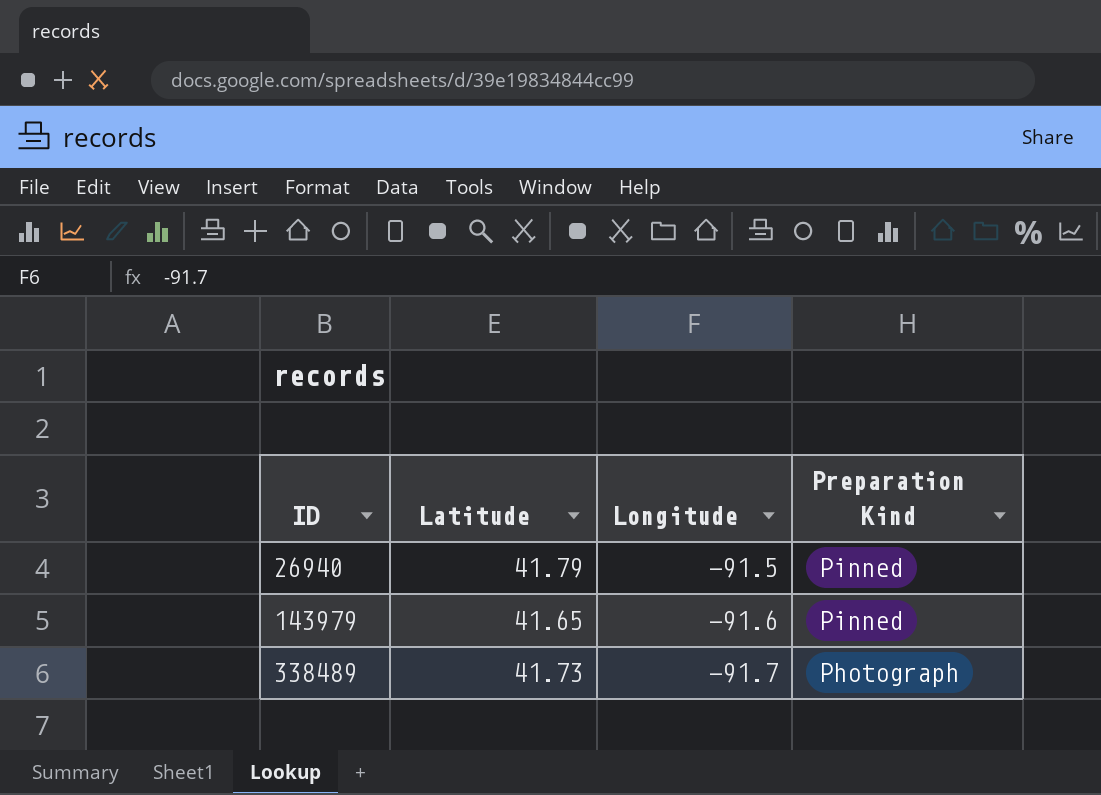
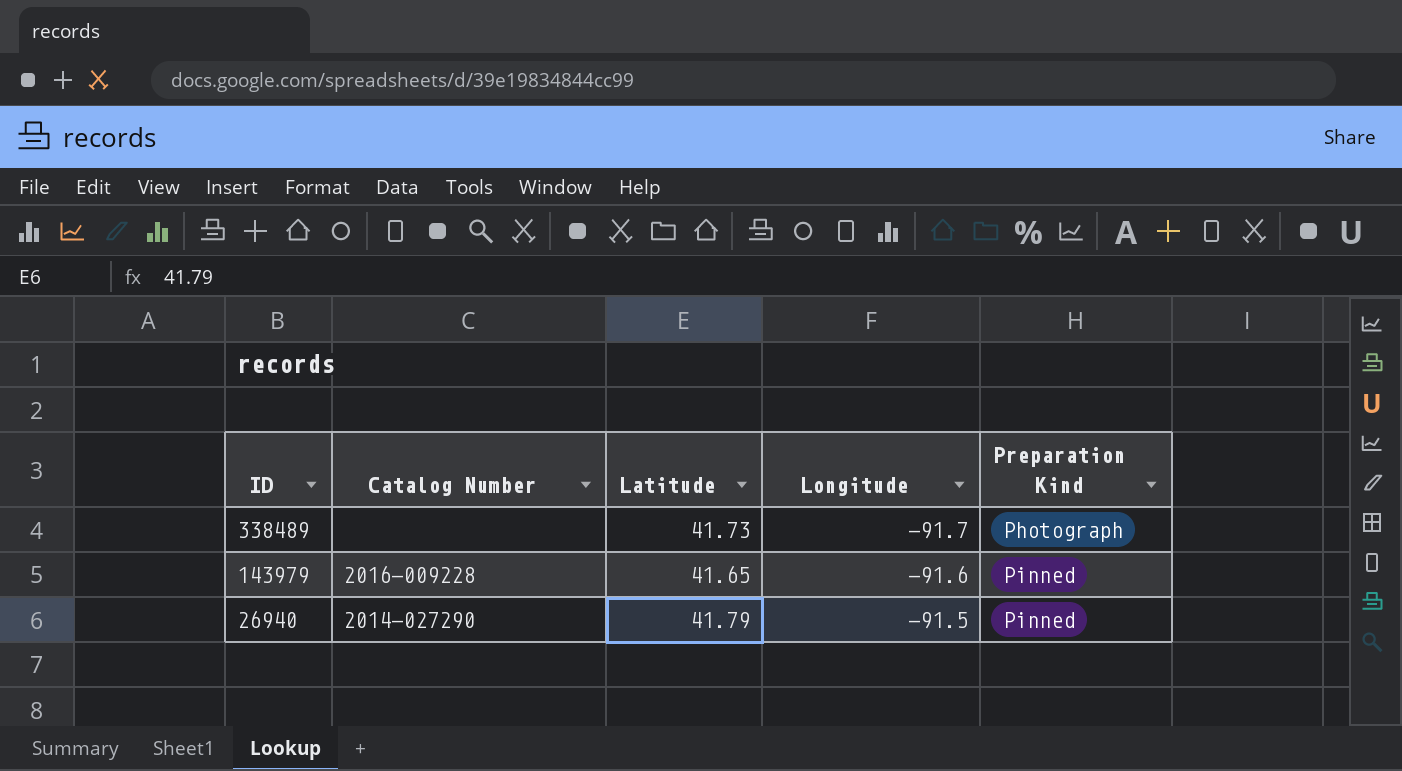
row order: ID ascending -> ID descending
column Catalog Number | position: none -> 2

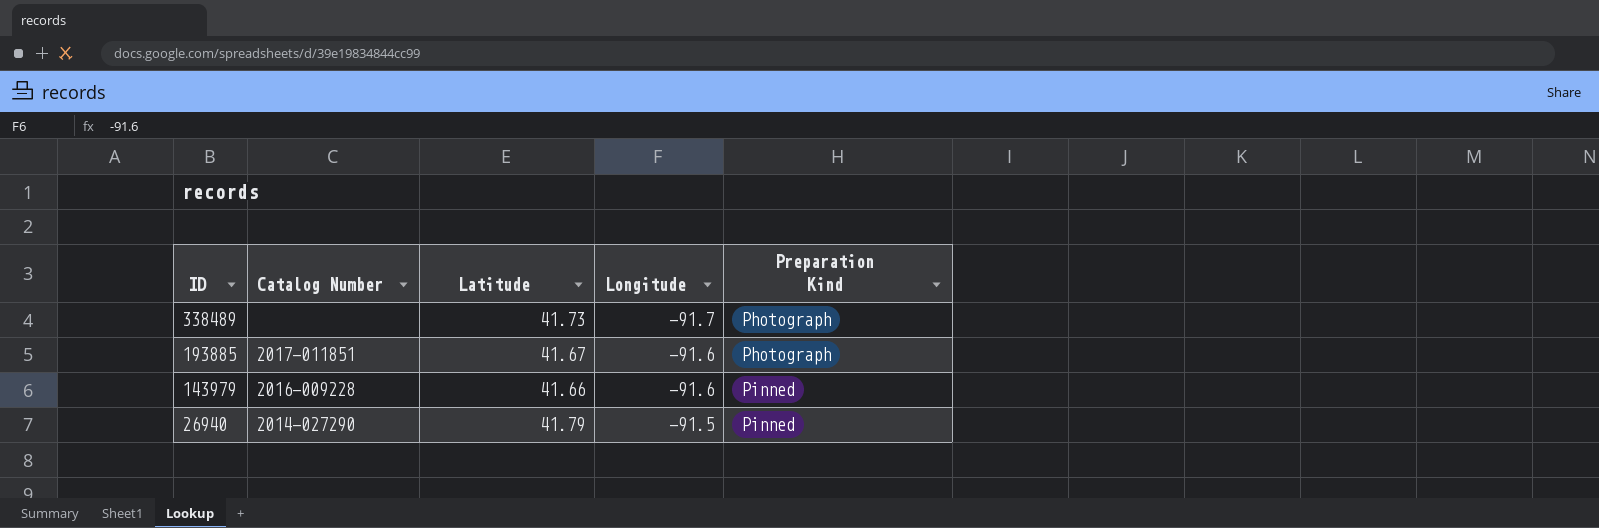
row 193885: none -> 2017-011851 | 41.67 | -91.6 | Photograph
143979 | Latitude: 41.65 -> 41.66

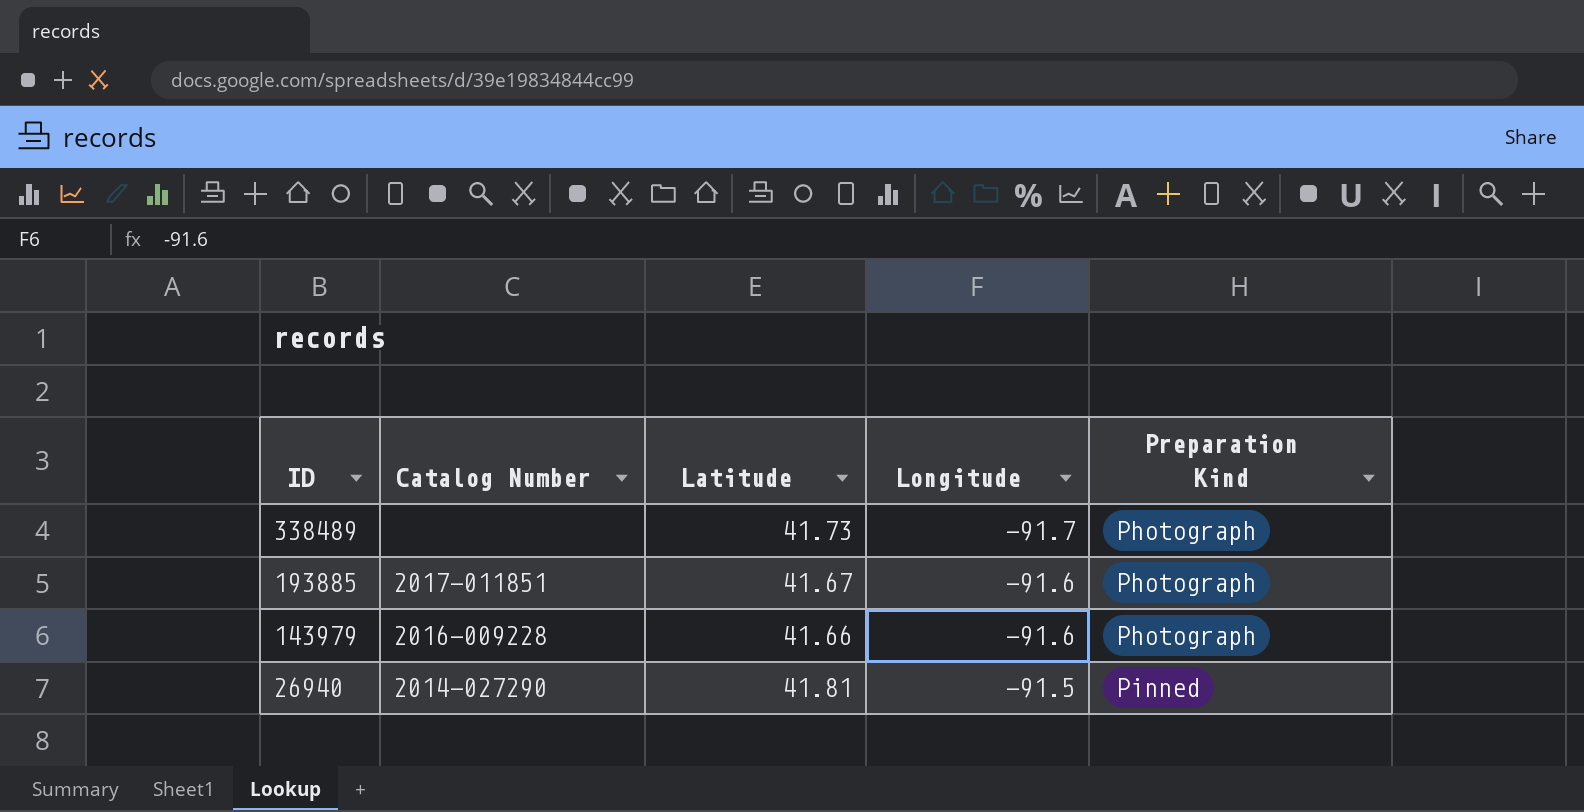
143979 | Preparation Kind: Pinned -> Photograph
26940 | Latitude: 41.79 -> 41.81

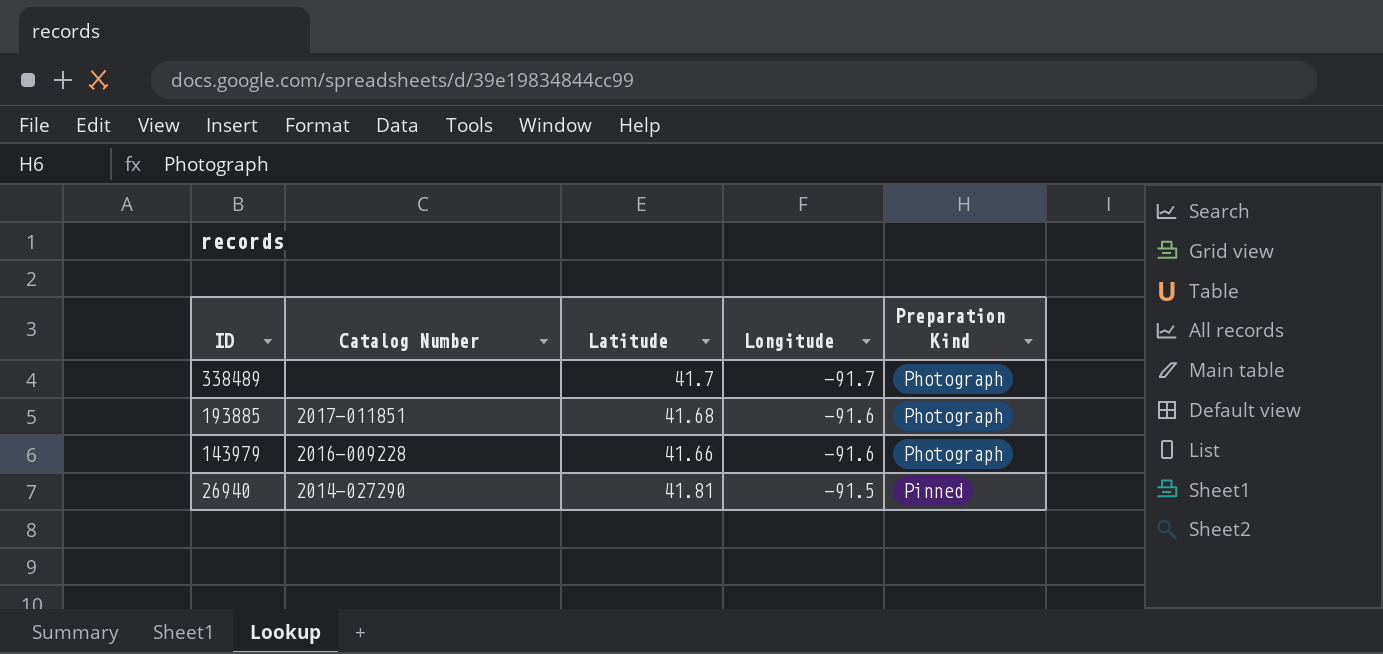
338489 | Latitude: 41.73 -> 41.7
193885 | Latitude: 41.67 -> 41.68

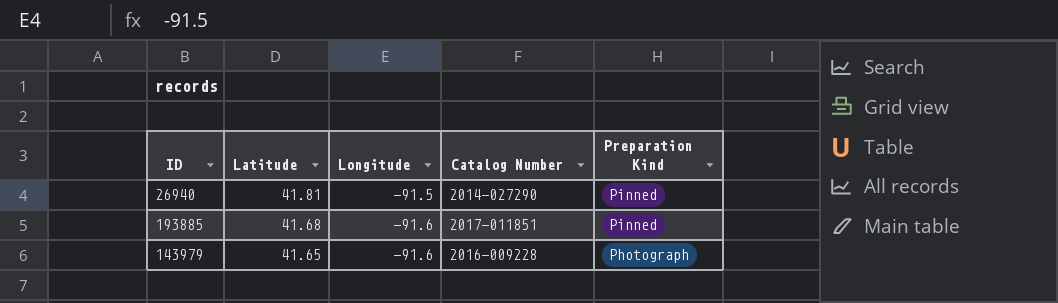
row order: ID descending -> Latitude descending
column Catalog Number | position: 2 -> 4
row 338489: none | 41.7 | -91.7 | Photograph -> none
193885 | Preparation Kind: Photograph -> Pinned
143979 | Latitude: 41.66 -> 41.65

